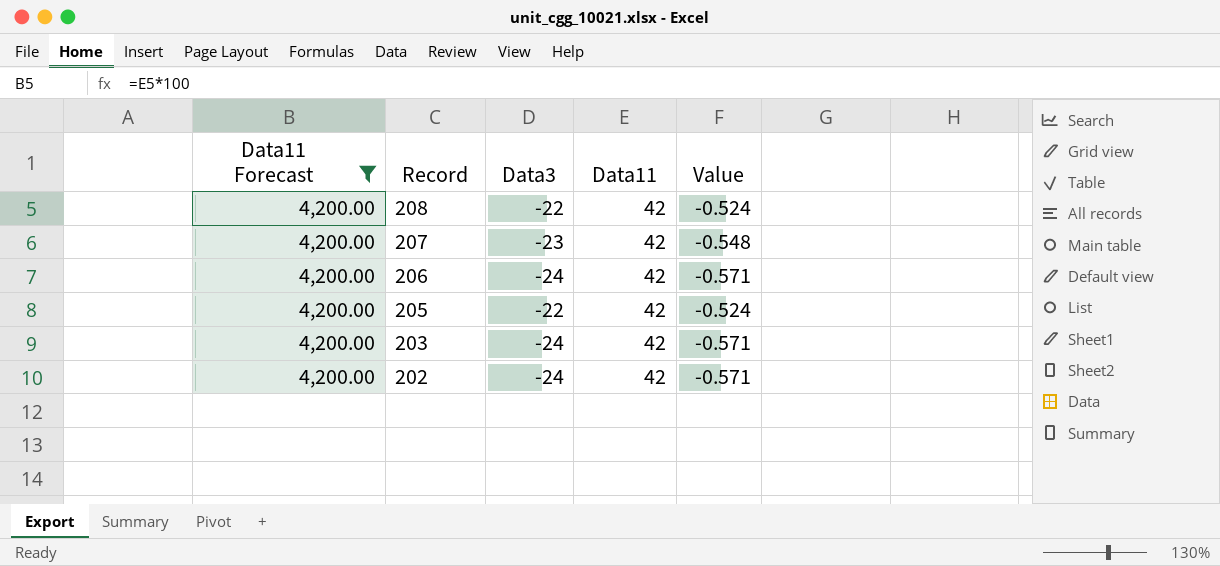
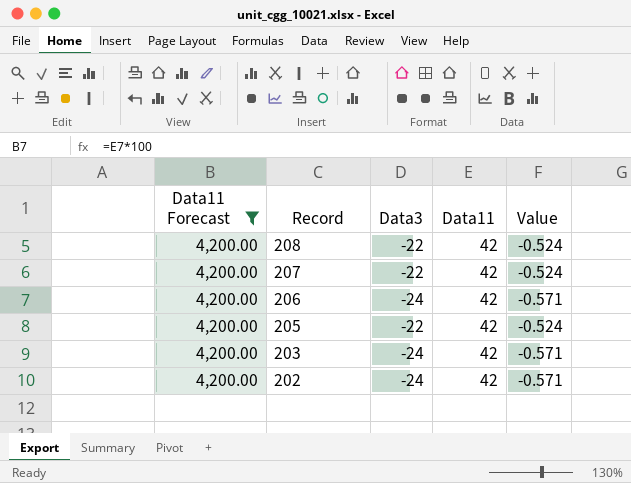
207 | Data3: -23 -> -22
207 | Value: -0.548 -> -0.524

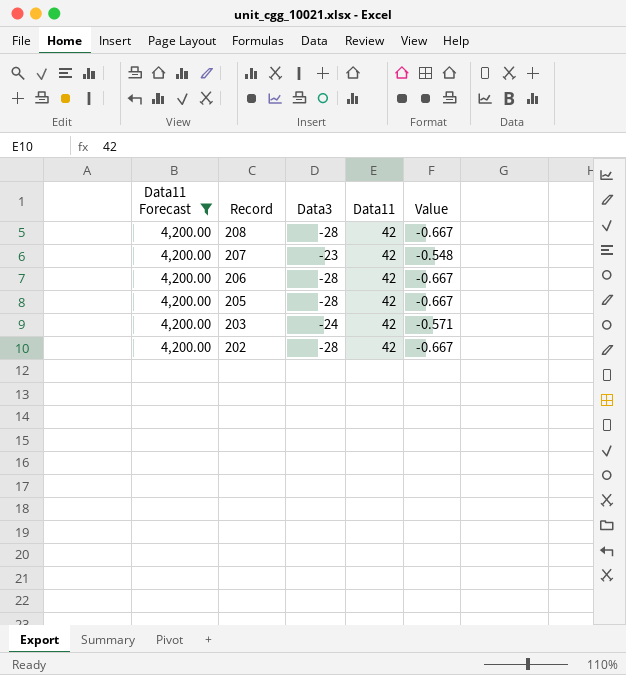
208 | Data3: -22 -> -28
208 | Value: -0.524 -> -0.667
207 | Data3: -22 -> -23
207 | Value: -0.524 -> -0.548
206 | Data3: -24 -> -28
206 | Value: -0.571 -> -0.667
205 | Data3: -22 -> -28
205 | Value: -0.524 -> -0.667
202 | Data3: -24 -> -28
202 | Value: -0.571 -> -0.667

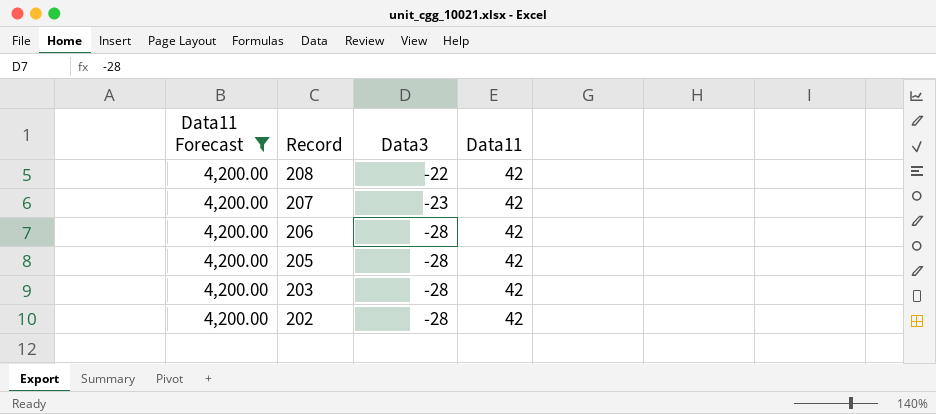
column Value | formula: [Data3] / [Data11] -> none
208 | Data3: -28 -> -22
203 | Data3: -24 -> -28

